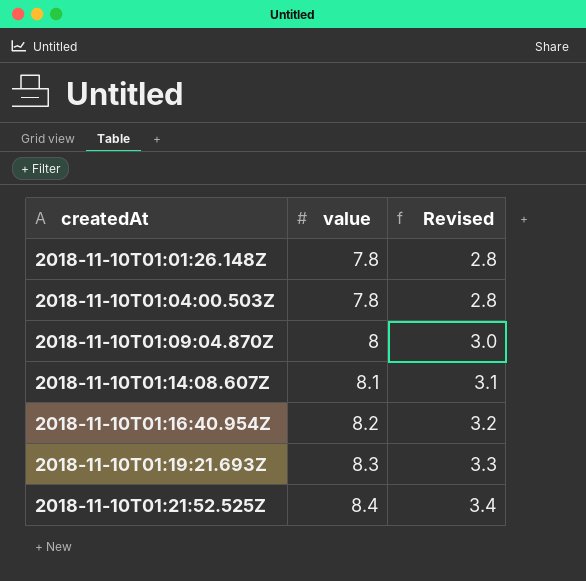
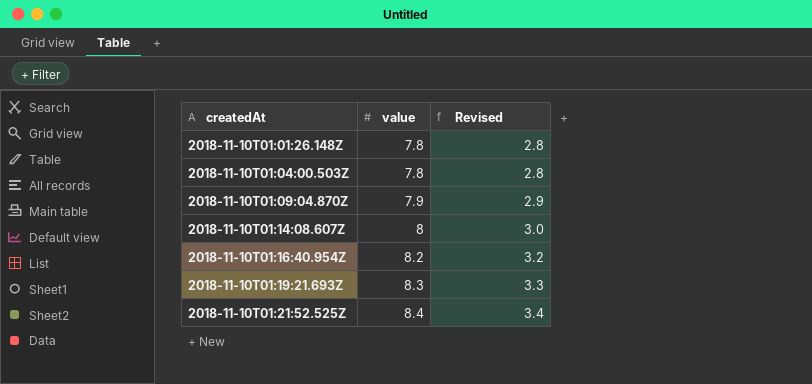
2018-11-10T01:09:04.870Z | value: 8 -> 7.9
2018-11-10T01:09:04.870Z | Revised: 3.0 -> 2.9
2018-11-10T01:14:08.607Z | value: 8.1 -> 8
2018-11-10T01:14:08.607Z | Revised: 3.1 -> 3.0

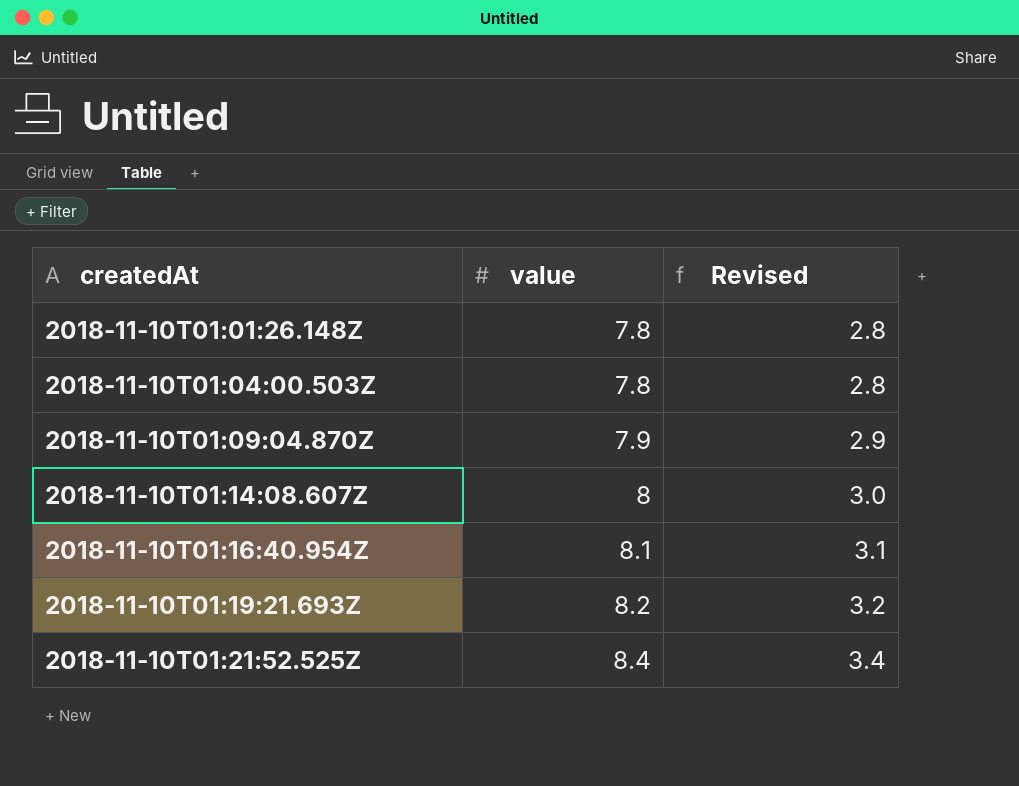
2018-11-10T01:16:40.954Z | value: 8.2 -> 8.1
2018-11-10T01:16:40.954Z | Revised: 3.2 -> 3.1
2018-11-10T01:19:21.693Z | value: 8.3 -> 8.2
2018-11-10T01:19:21.693Z | Revised: 3.3 -> 3.2

